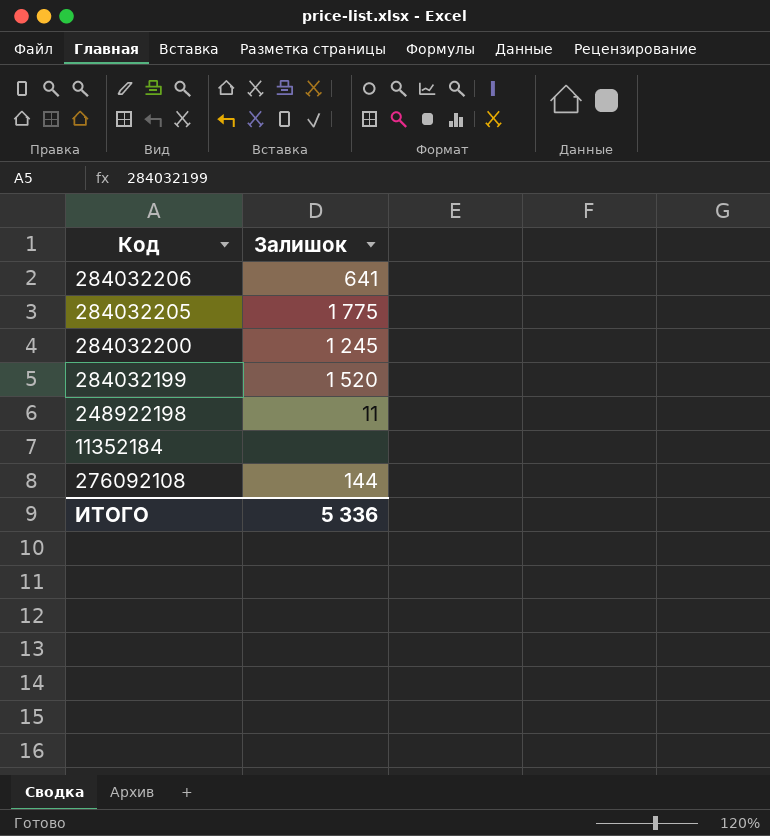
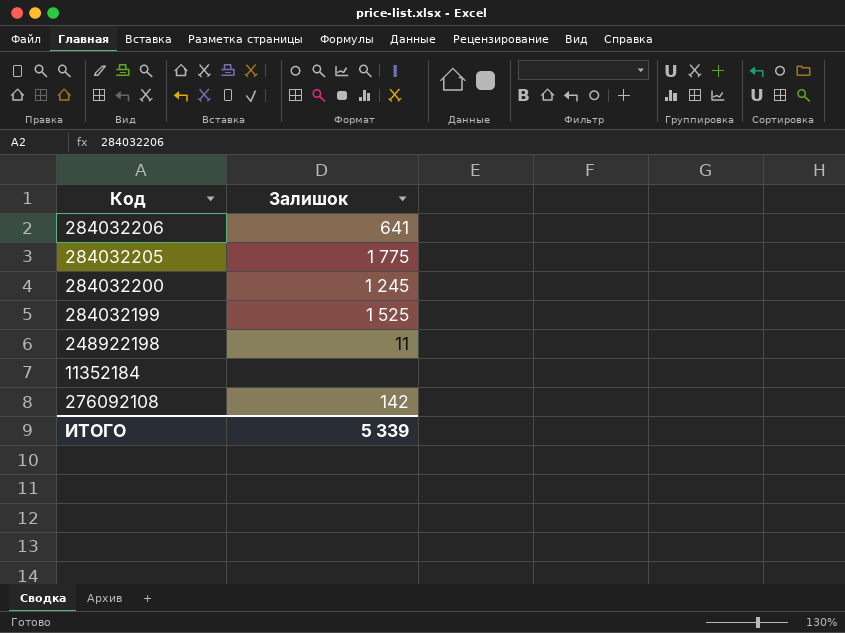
284032199 | Залишок: 1 520 -> 1 525
276092108 | Залишок: 144 -> 142
ИТОГО | Залишок: 5 336 -> 5 339

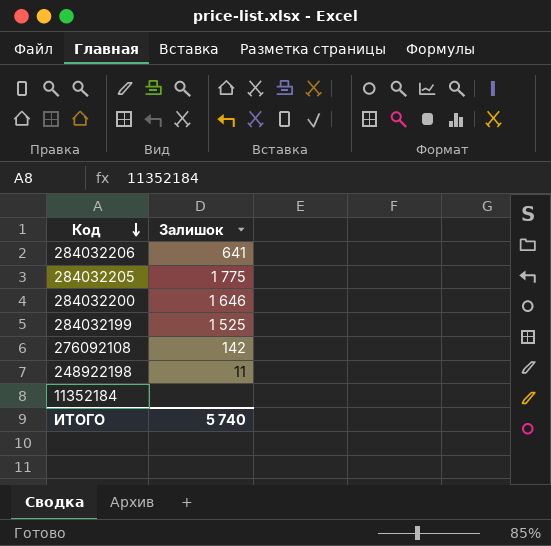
row order: none -> Код descending
284032200 | Залишок: 1 245 -> 1 646
ИТОГО | Залишок: 5 339 -> 5 740

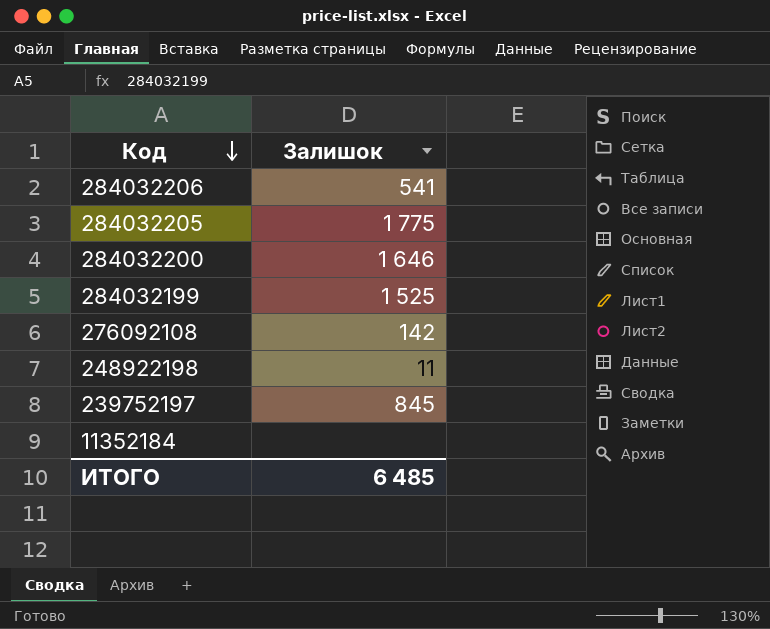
284032206 | Залишок: 641 -> 541
row 239752197: none -> 845
ИТОГО | Залишок: 5 740 -> 6 485

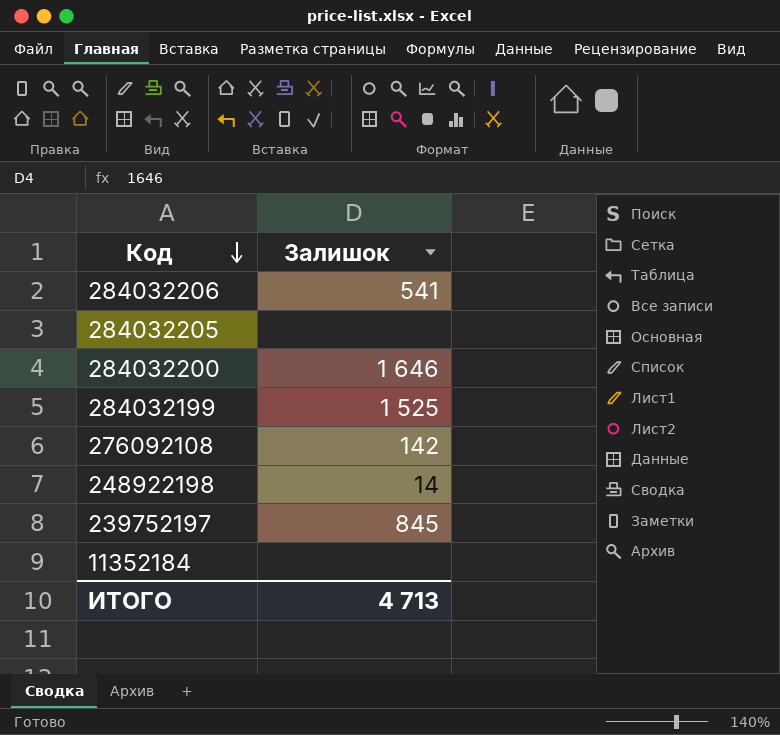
284032205 | Залишок: 1 775 -> none
248922198 | Залишок: 11 -> 14
ИТОГО | Залишок: 6 485 -> 4 713

